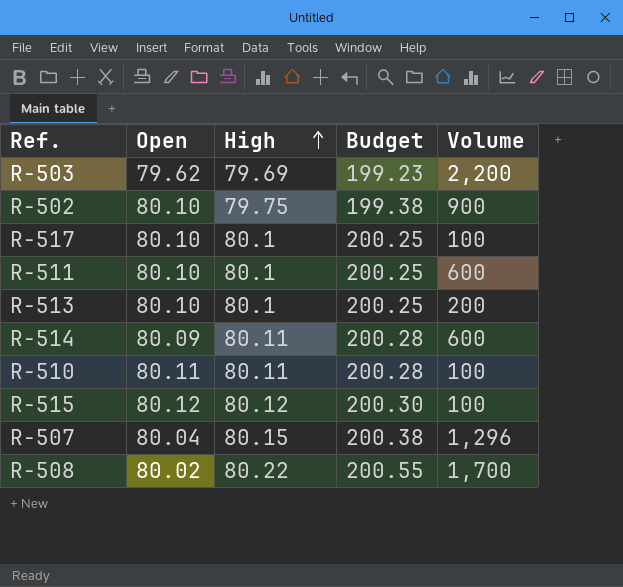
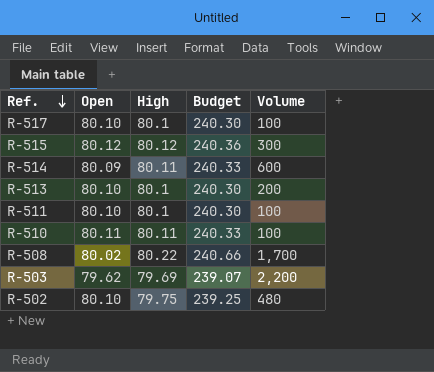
row order: High ascending -> Ref. descending
column Budget | formula: [High] * 2.5 -> [High] * 3
row R-507: 80.04 | 80.15 | 200.38 | 1,296 -> none
R-515 | Volume: 100 -> 300
R-511 | Volume: 600 -> 100
R-502 | Volume: 900 -> 480

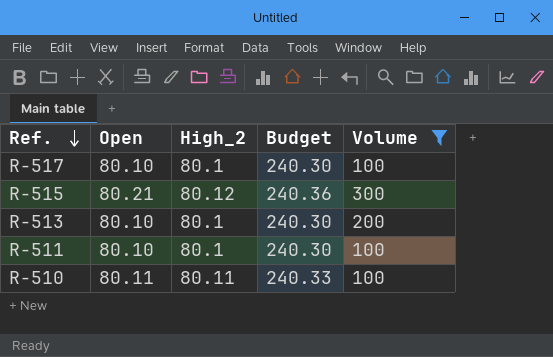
filter: none -> Volume <= 300
column name: High -> High_2
R-515 | Open: 80.12 -> 80.21

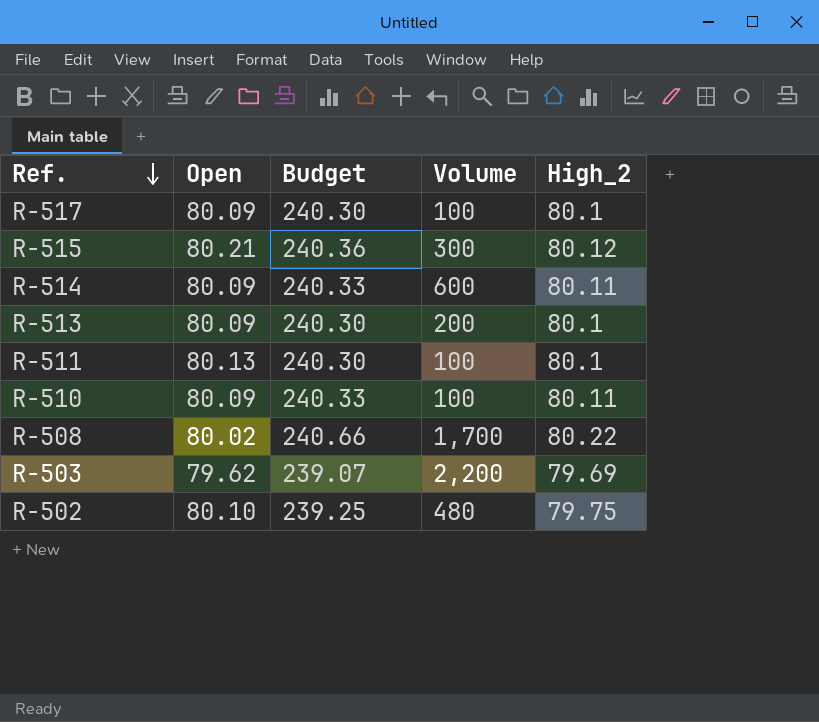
filter: Volume <= 300 -> none
column High_2 | position: 3 -> 5
R-517 | Open: 80.10 -> 80.09
R-513 | Open: 80.10 -> 80.09
R-511 | Open: 80.10 -> 80.13
R-510 | Open: 80.11 -> 80.09

